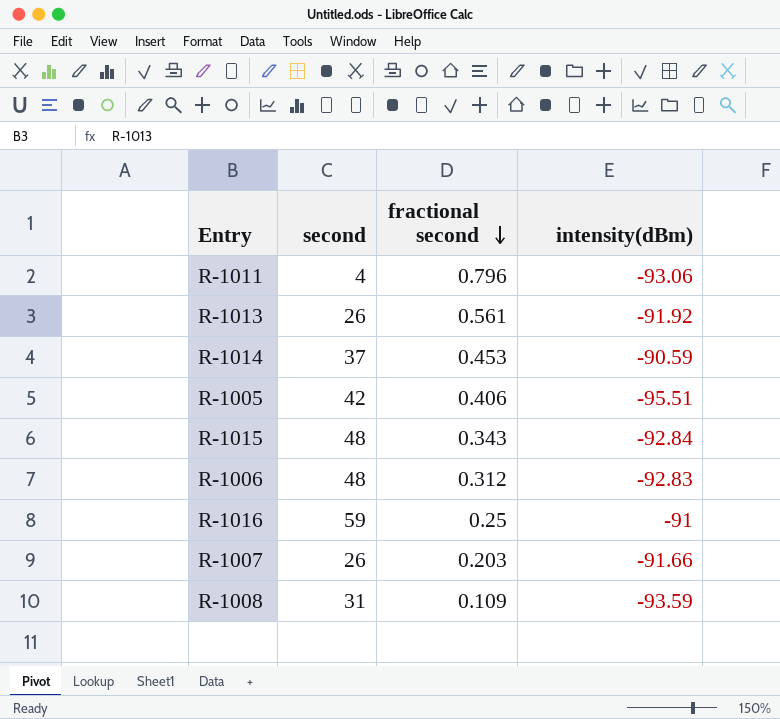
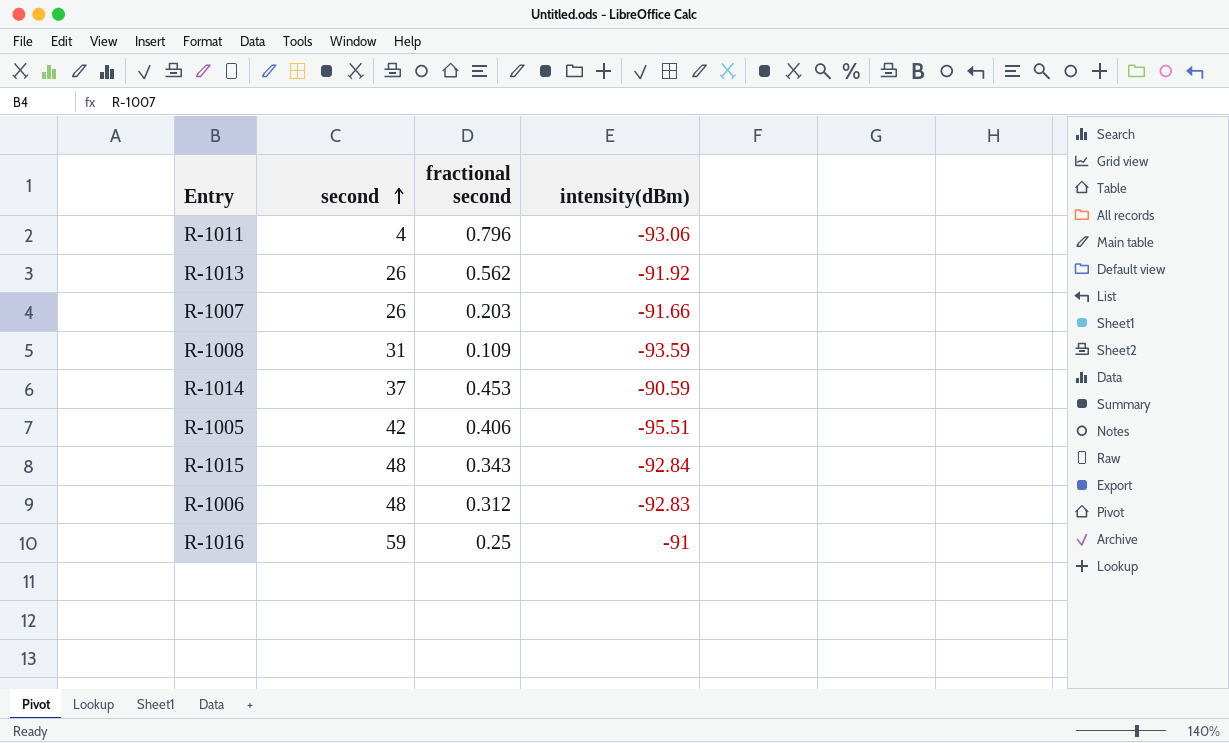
row order: fractional second descending -> second ascending
R-1013 | fractional second: 0.561 -> 0.562

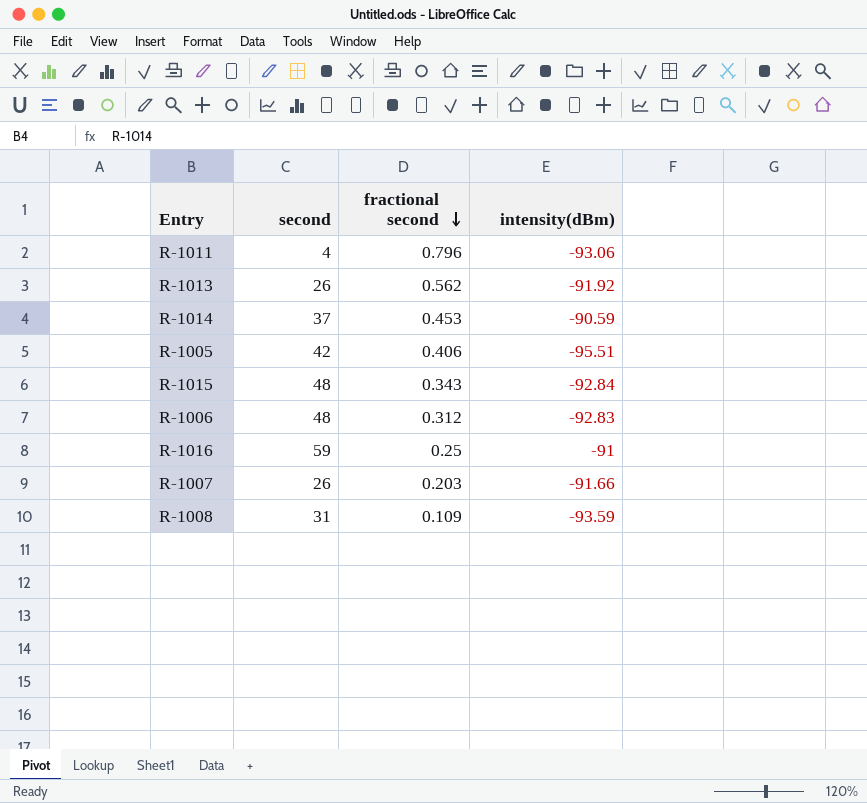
row order: second ascending -> fractional second descending

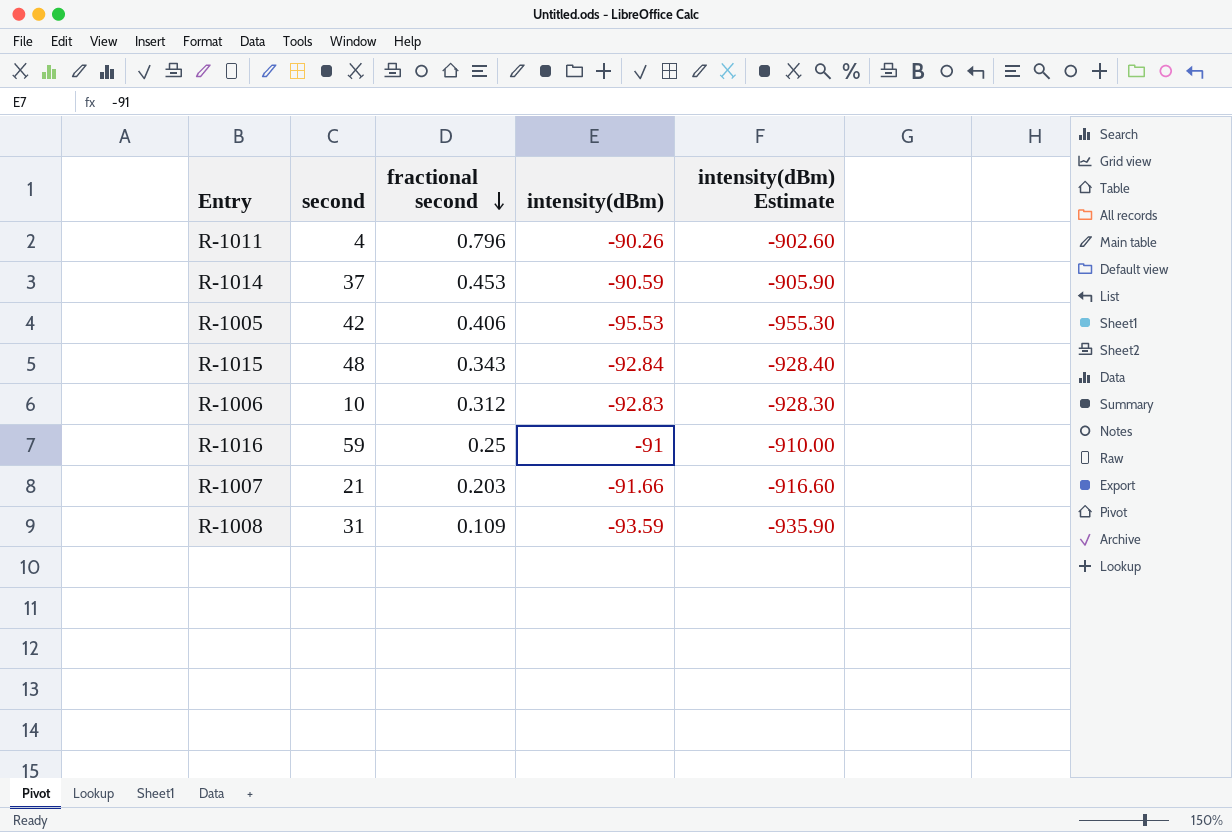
column intensity(dBm) Estimate | formula: none -> [intensity(dBm)] * 10
row R-1013: 26 | 0.562 | -91.92 -> none
R-1011 | intensity(dBm): -93.06 -> -90.26
R-1005 | intensity(dBm): -95.51 -> -95.53
R-1006 | second: 48 -> 10
R-1007 | second: 26 -> 21

